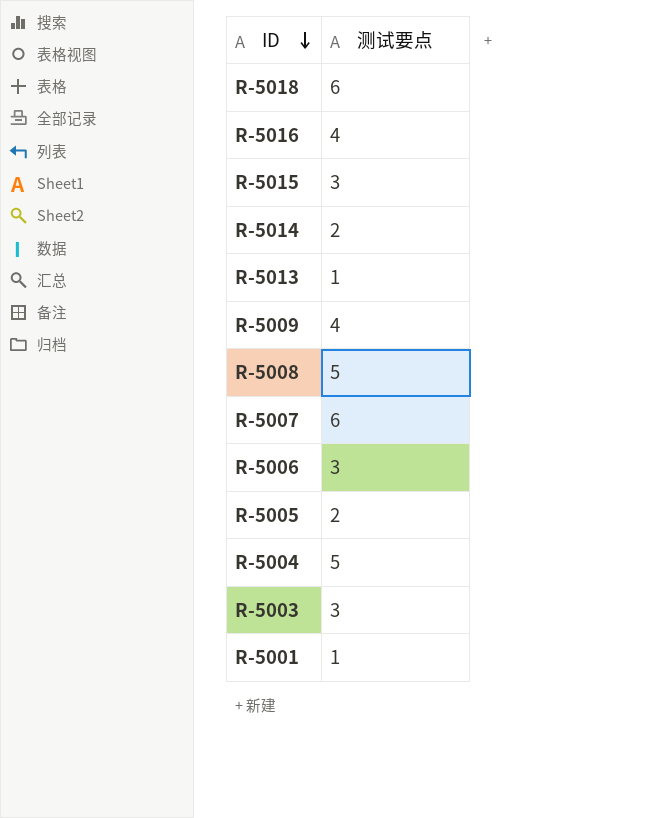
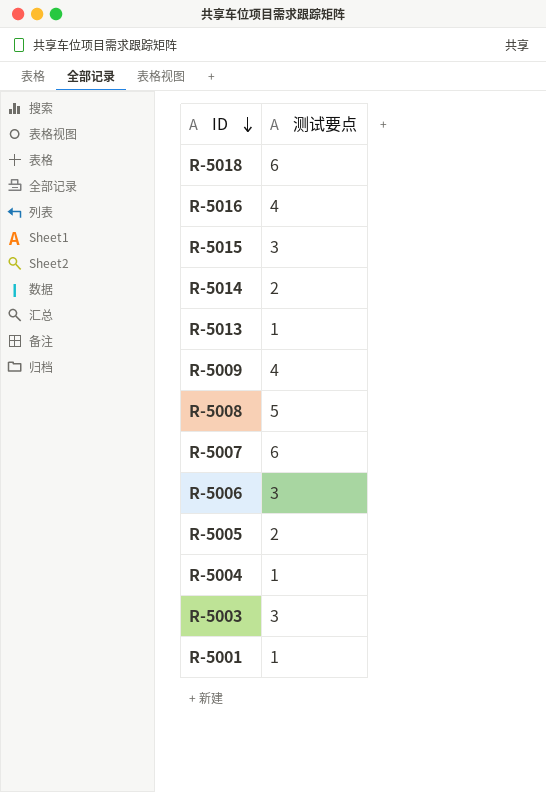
R-5004 | 测试要点: 5 -> 1

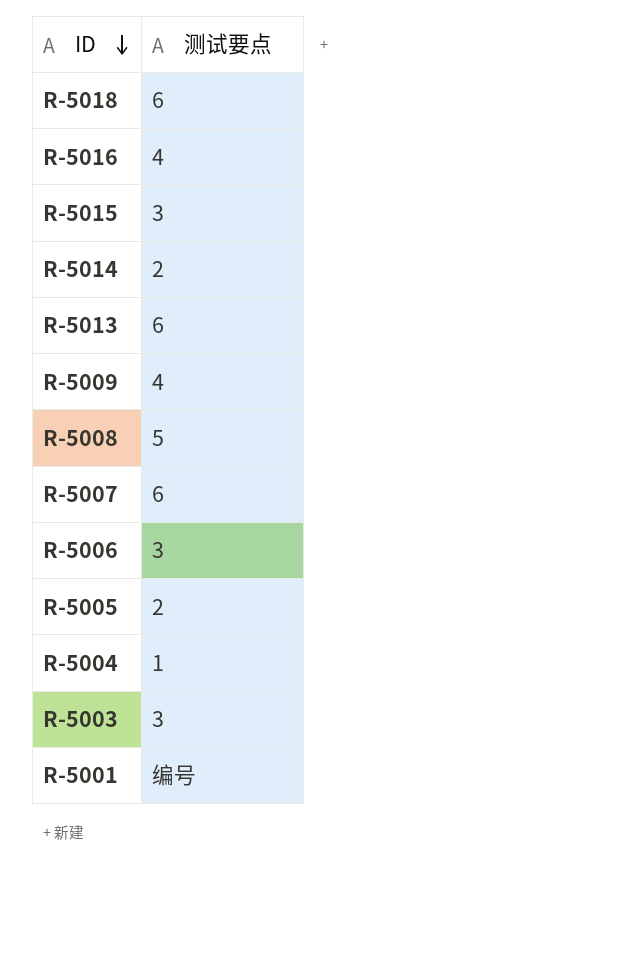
R-5013 | 测试要点: 1 -> 6
R-5001 | 测试要点: 1 -> 编号

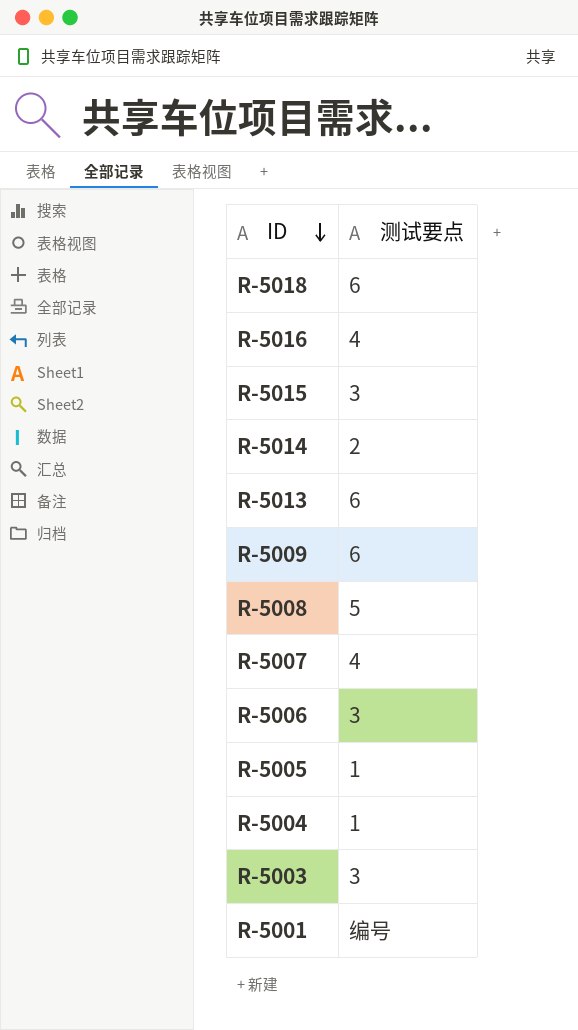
R-5009 | 测试要点: 4 -> 6
R-5007 | 测试要点: 6 -> 4
R-5005 | 测试要点: 2 -> 1

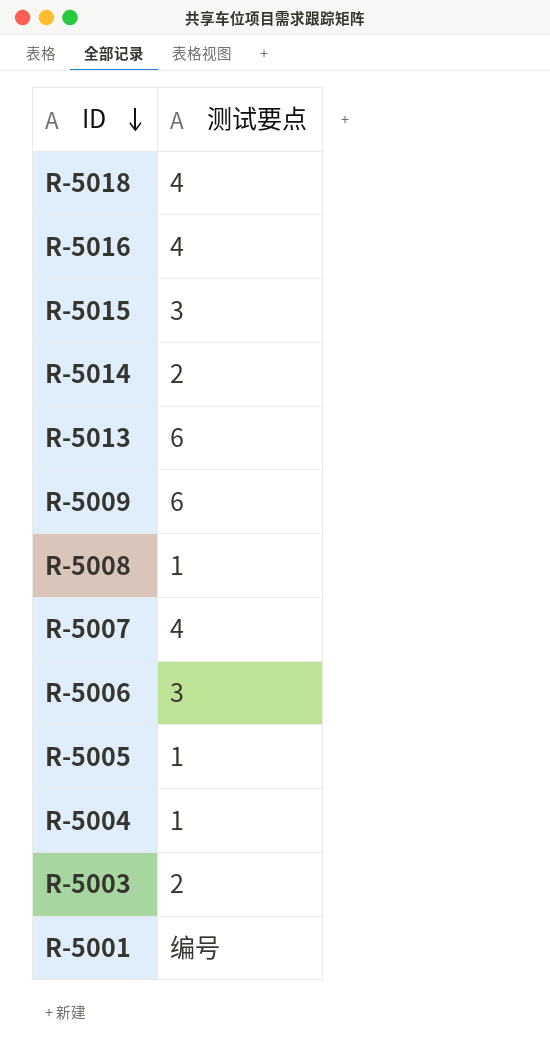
R-5018 | 测试要点: 6 -> 4
R-5008 | 测试要点: 5 -> 1
R-5003 | 测试要点: 3 -> 2

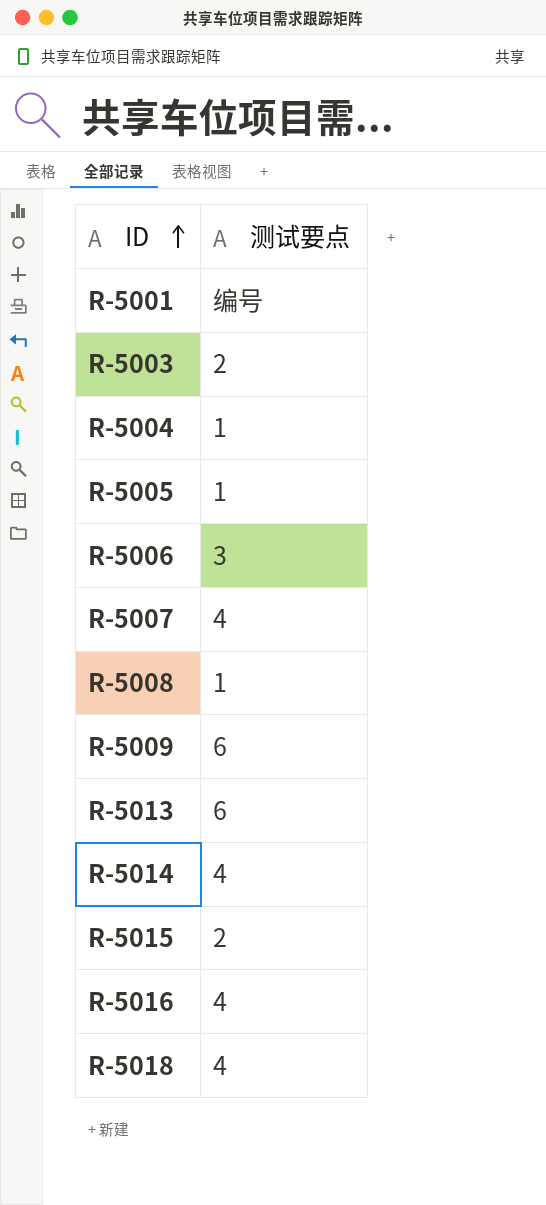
row order: ID descending -> ID ascending
R-5014 | 测试要点: 2 -> 4
R-5015 | 测试要点: 3 -> 2

